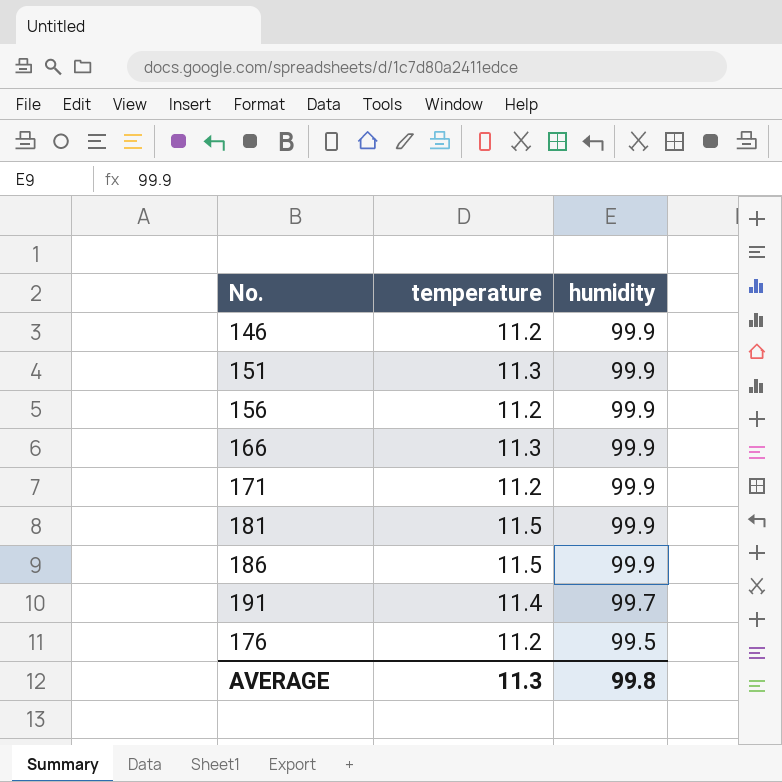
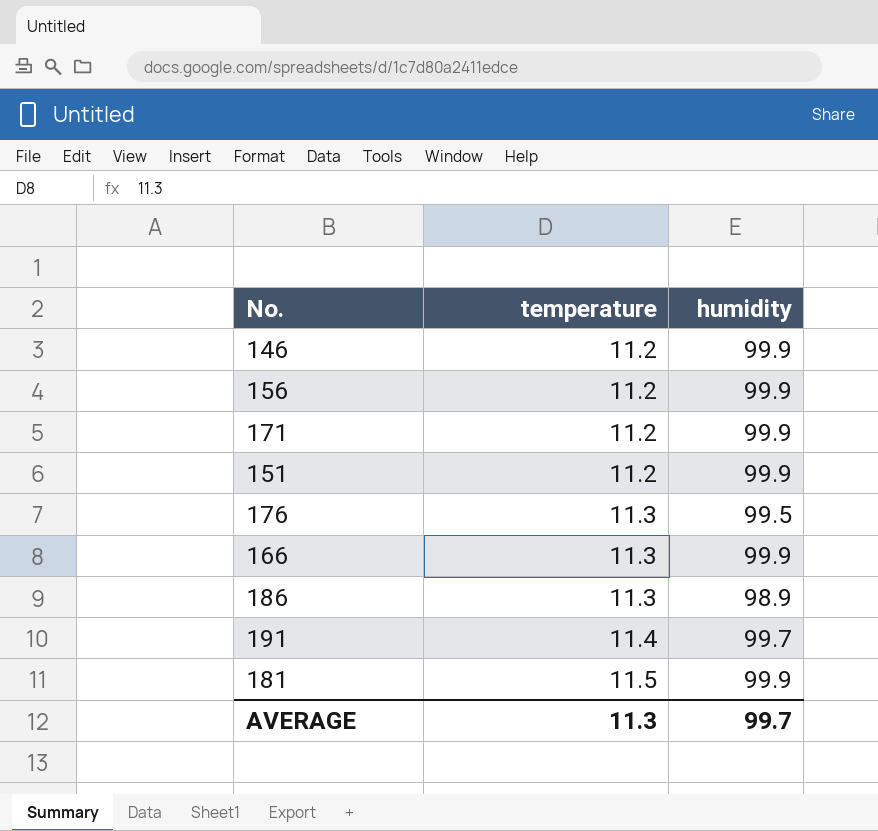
row order: humidity descending -> temperature ascending
151 | temperature: 11.3 -> 11.2
176 | temperature: 11.2 -> 11.3
186 | temperature: 11.5 -> 11.3
186 | humidity: 99.9 -> 98.9
AVERAGE | humidity: 99.8 -> 99.7

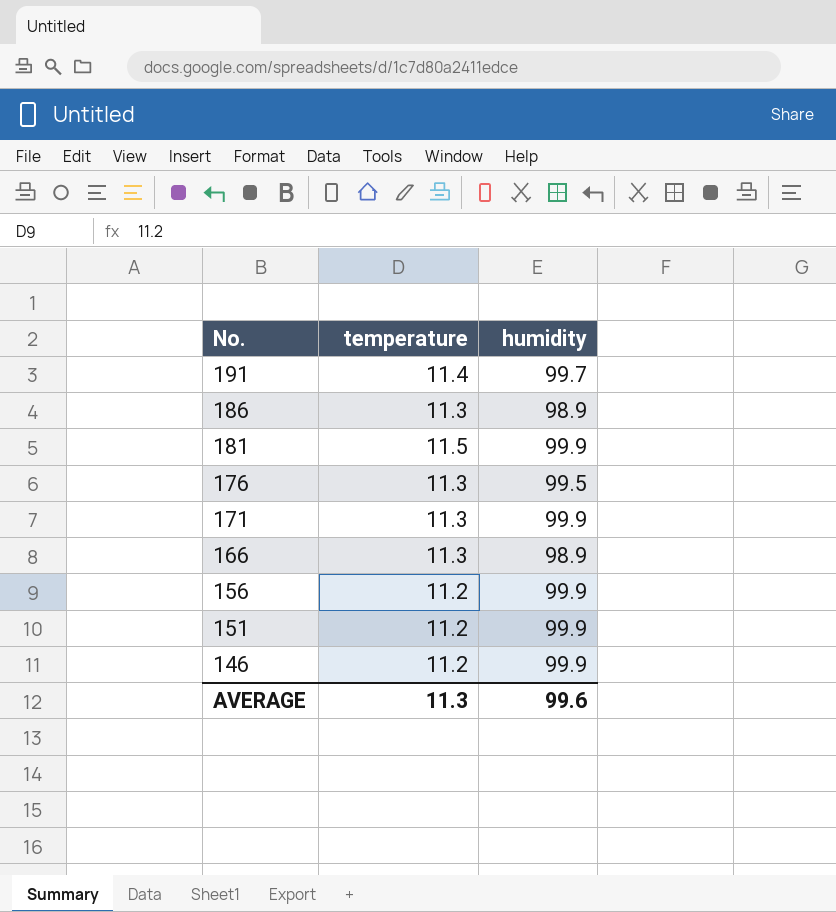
row order: temperature ascending -> No. descending
171 | temperature: 11.2 -> 11.3
166 | humidity: 99.9 -> 98.9
AVERAGE | humidity: 99.7 -> 99.6

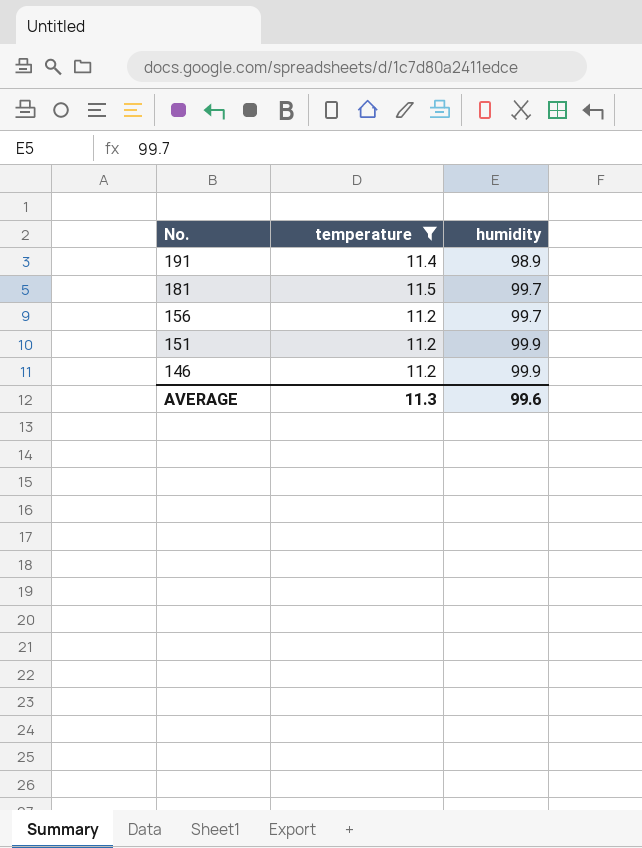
filter: none -> temperature != 11.3
191 | humidity: 99.7 -> 98.9
181 | humidity: 99.9 -> 99.7
156 | humidity: 99.9 -> 99.7

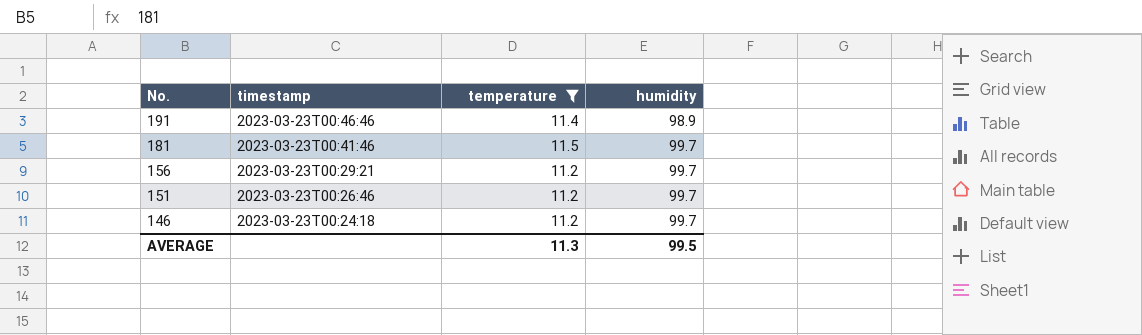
column timestamp | position: none -> 2
151 | humidity: 99.9 -> 99.7
146 | humidity: 99.9 -> 99.7
AVERAGE | humidity: 99.6 -> 99.5

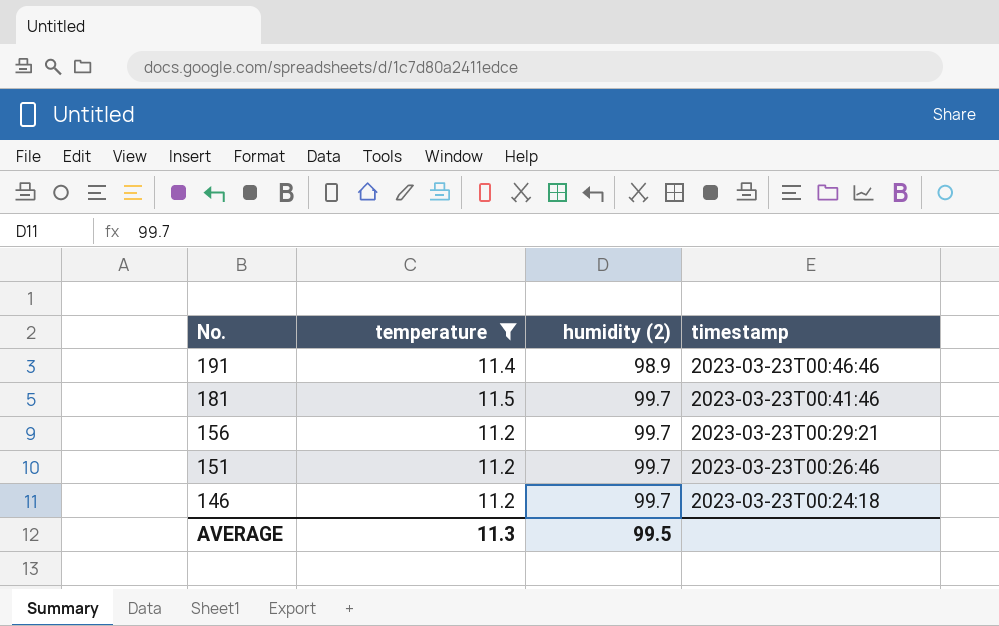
column name: humidity -> humidity (2)
column timestamp | position: 2 -> 4

